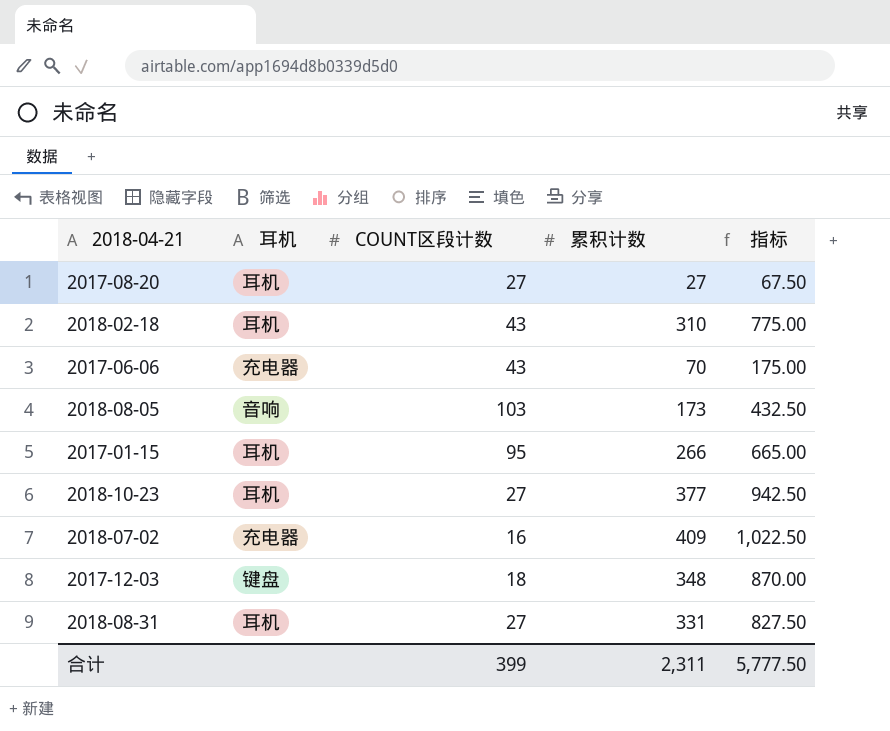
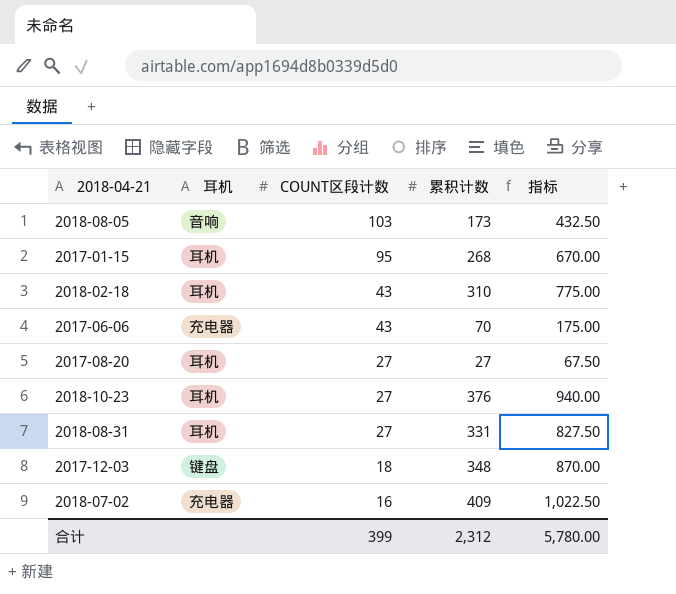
row order: none -> COUNT区段计数 descending
2017-01-15 | 累积计数: 266 -> 268
2017-01-15 | 指标: 665.00 -> 670.00
2018-10-23 | 累积计数: 377 -> 376
2018-10-23 | 指标: 942.50 -> 940.00
合计 | 累积计数: 2,311 -> 2,312
合计 | 指标: 5,777.50 -> 5,780.00

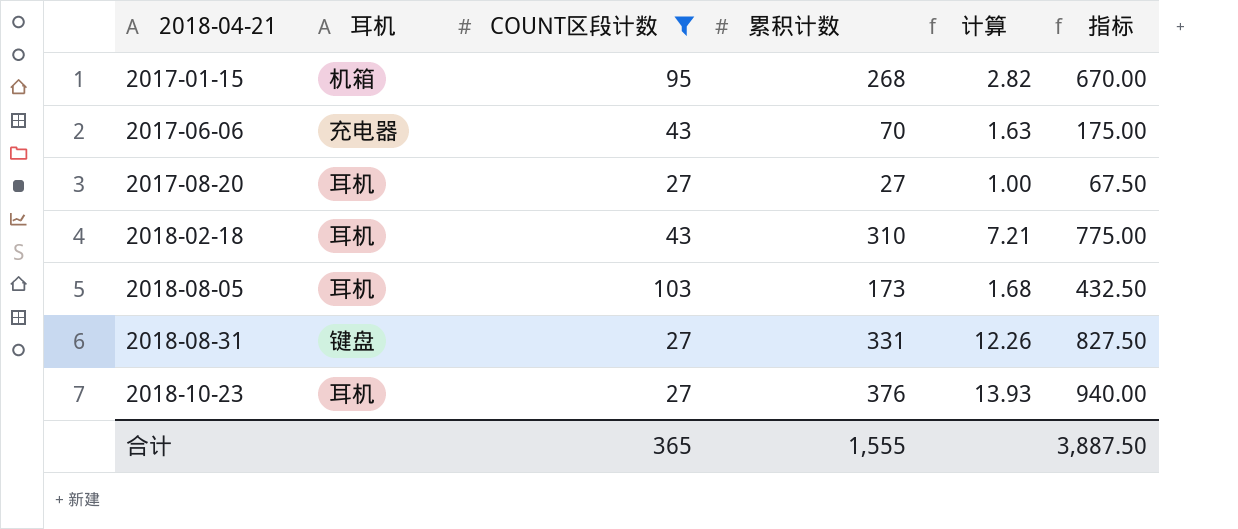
filter: none -> COUNT区段计数 >= 27
row order: COUNT区段计数 descending -> 2018-04-21 ascending
column 计算 | formula: none -> [累积计数] / [COUNT区段计数]
2017-01-15 | 耳机: 耳机 -> 机箱
2018-08-05 | 耳机: 音响 -> 耳机
2018-08-31 | 耳机: 耳机 -> 键盘
合计 | COUNT区段计数: 399 -> 365
合计 | 累积计数: 2,312 -> 1,555
合计 | 指标: 5,780.00 -> 3,887.50

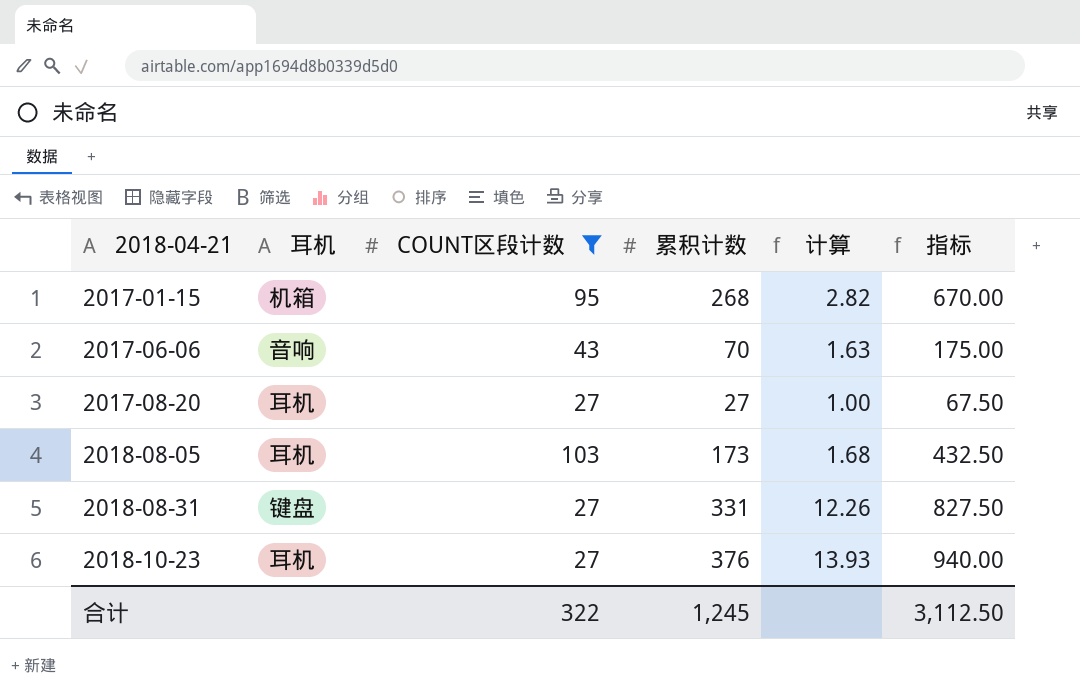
row 2018-02-18: 耳机 | 43 | 310 | 7.21 | 775.00 -> none
2017-06-06 | 耳机: 充电器 -> 音响
合计 | COUNT区段计数: 365 -> 322
合计 | 累积计数: 1,555 -> 1,245
合计 | 指标: 3,887.50 -> 3,112.50

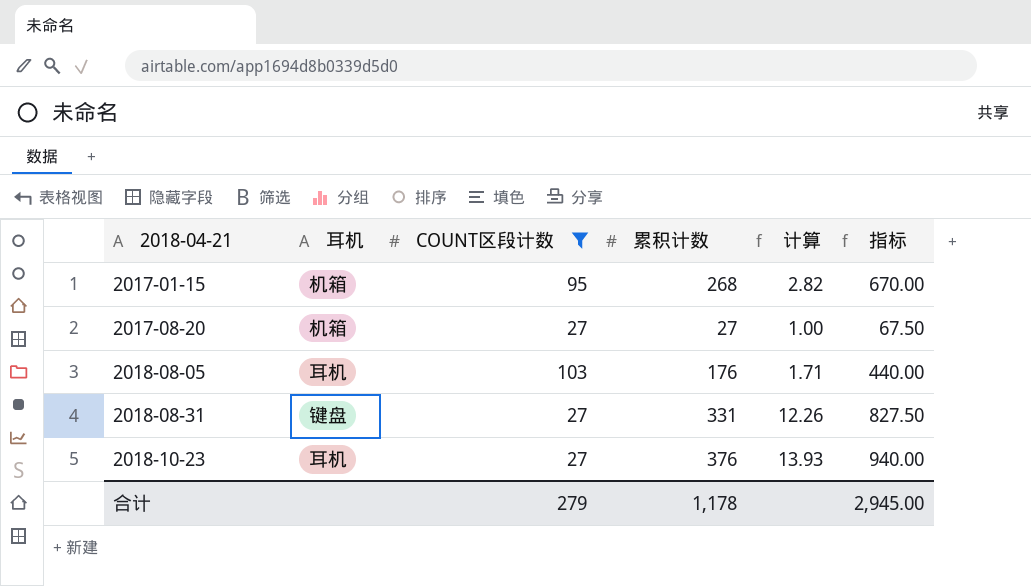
row 2017-06-06: 音响 | 43 | 70 | 1.63 | 175.00 -> none
2017-08-20 | 耳机: 耳机 -> 机箱
2018-08-05 | 累积计数: 173 -> 176
2018-08-05 | 计算: 1.68 -> 1.71
2018-08-05 | 指标: 432.50 -> 440.00
合计 | COUNT区段计数: 322 -> 279
合计 | 累积计数: 1,245 -> 1,178
合计 | 指标: 3,112.50 -> 2,945.00

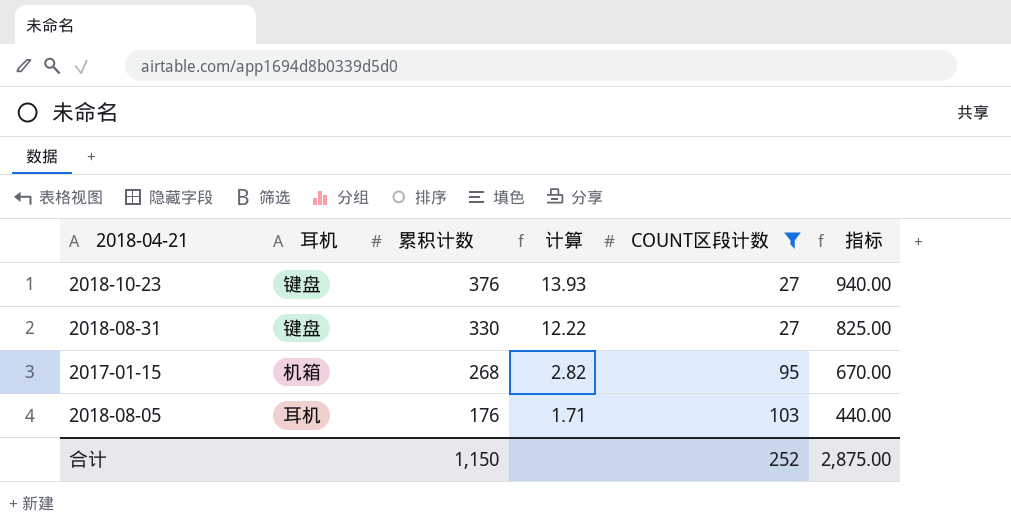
row order: 2018-04-21 ascending -> 累积计数 descending
column COUNT区段计数 | position: 3 -> 5
row 2017-08-20: 机箱 | 27 | 27 | 1.00 | 67.50 -> none
2018-10-23 | 耳机: 耳机 -> 键盘
2018-08-31 | 累积计数: 331 -> 330
2018-08-31 | 计算: 12.26 -> 12.22
2018-08-31 | 指标: 827.50 -> 825.00
合计 | 累积计数: 1,178 -> 1,150
合计 | COUNT区段计数: 279 -> 252
合计 | 指标: 2,945.00 -> 2,875.00

